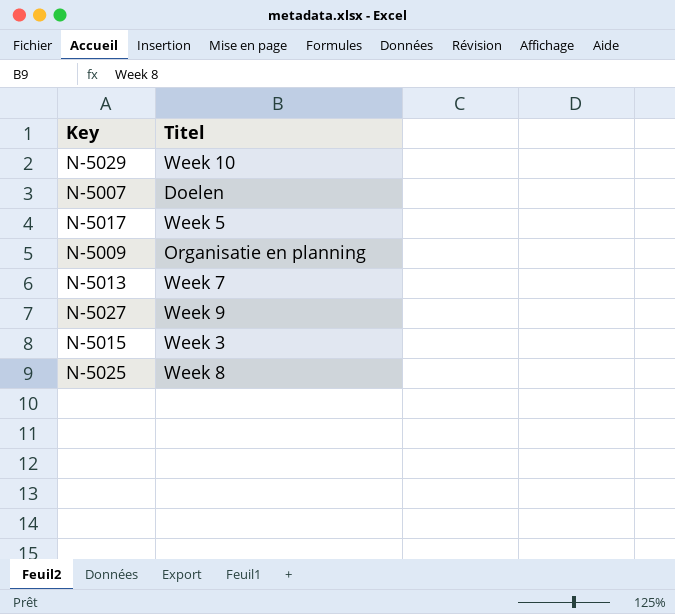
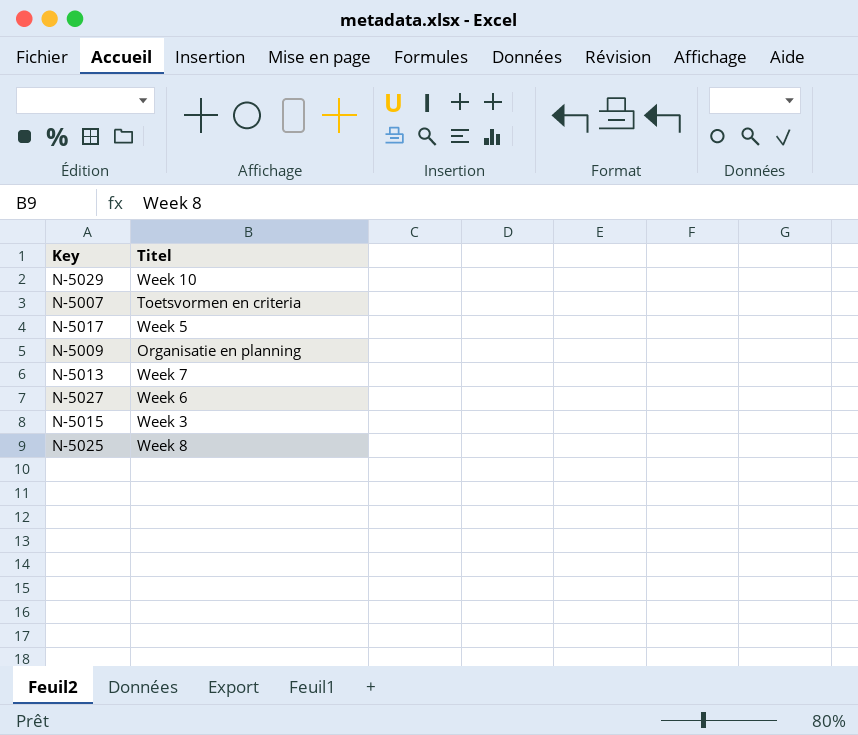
N-5007 | Titel: Doelen -> Toetsvormen en criteria
N-5027 | Titel: Week 9 -> Week 6

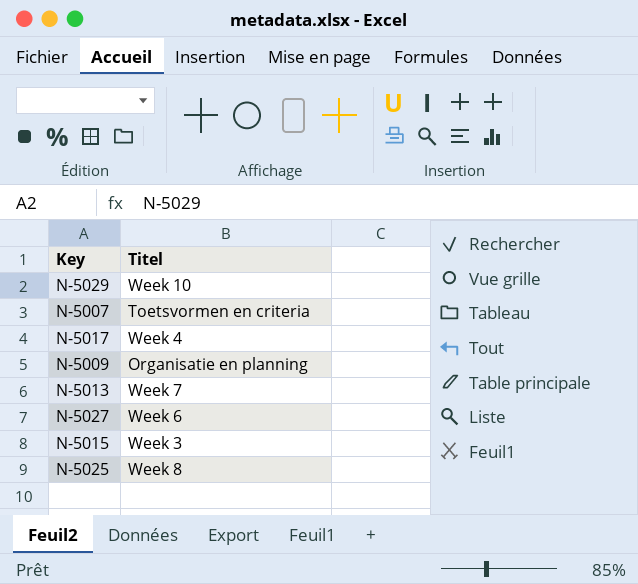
N-5017 | Titel: Week 5 -> Week 4

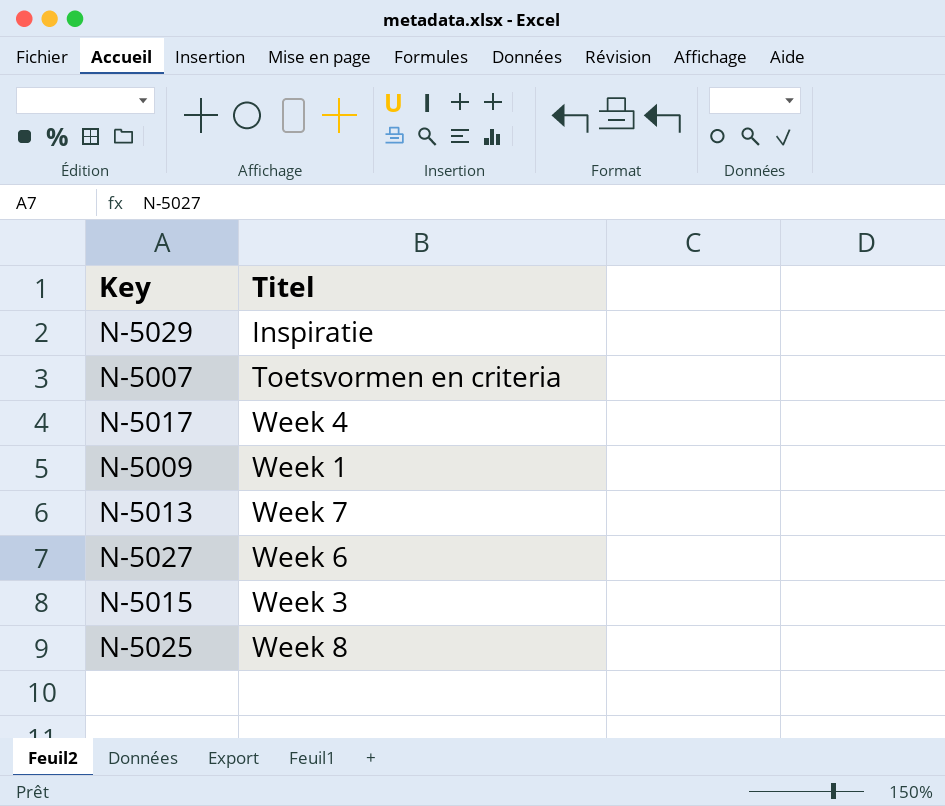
N-5029 | Titel: Week 10 -> Inspiratie
N-5009 | Titel: Organisatie en planning -> Week 1

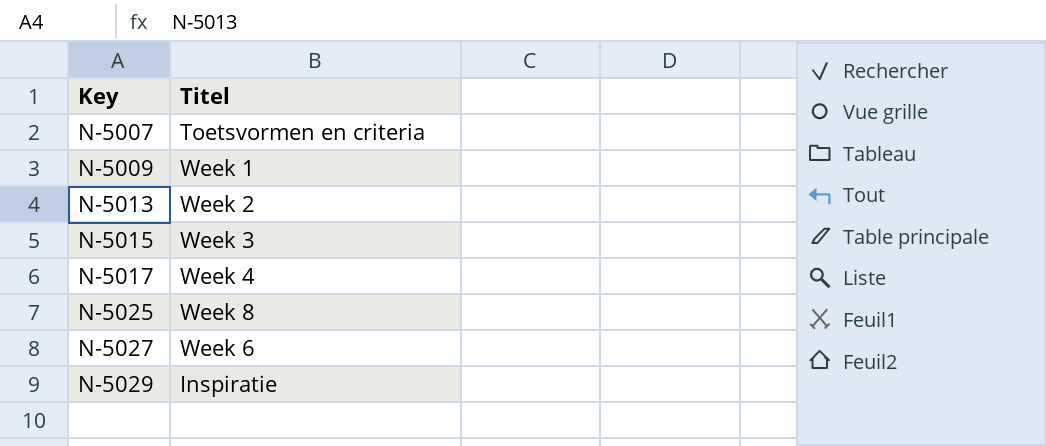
row order: none -> Key ascending
N-5013 | Titel: Week 7 -> Week 2

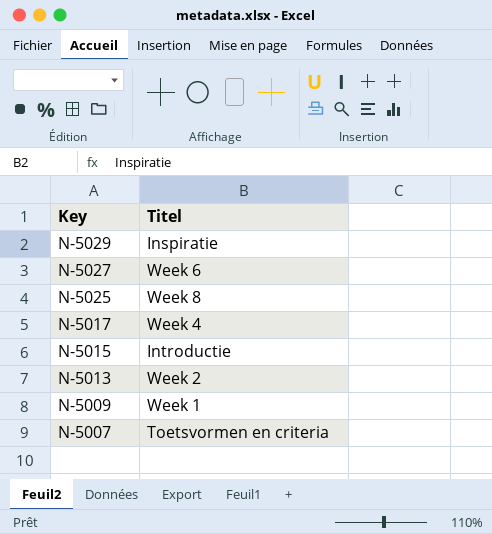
row order: Key ascending -> Key descending
N-5015 | Titel: Week 3 -> Introductie

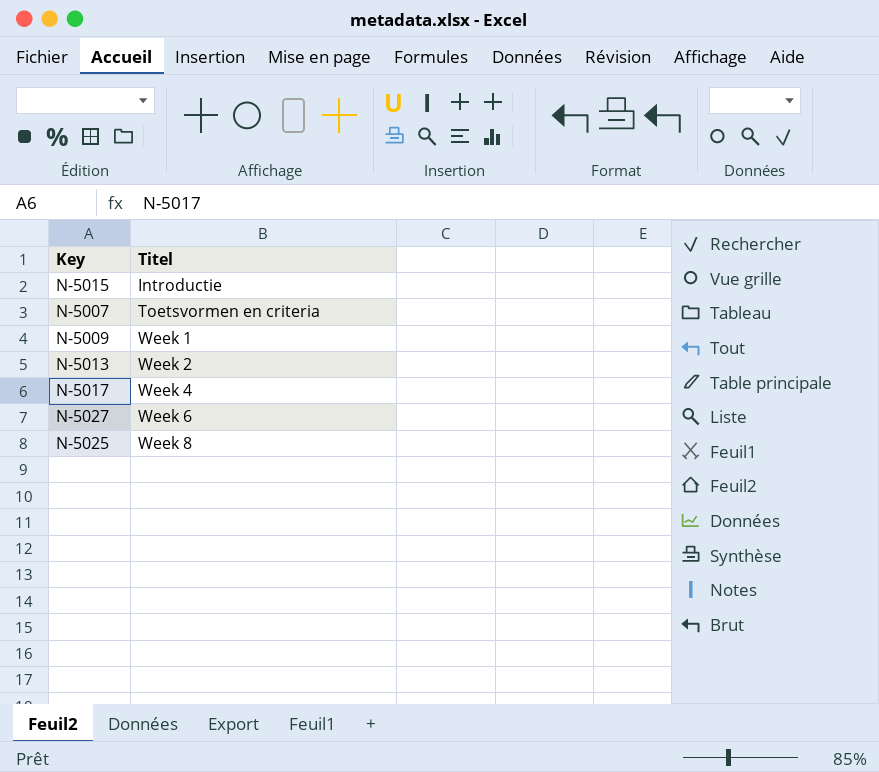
row order: Key descending -> Titel ascending
row N-5029: Inspiratie -> none

